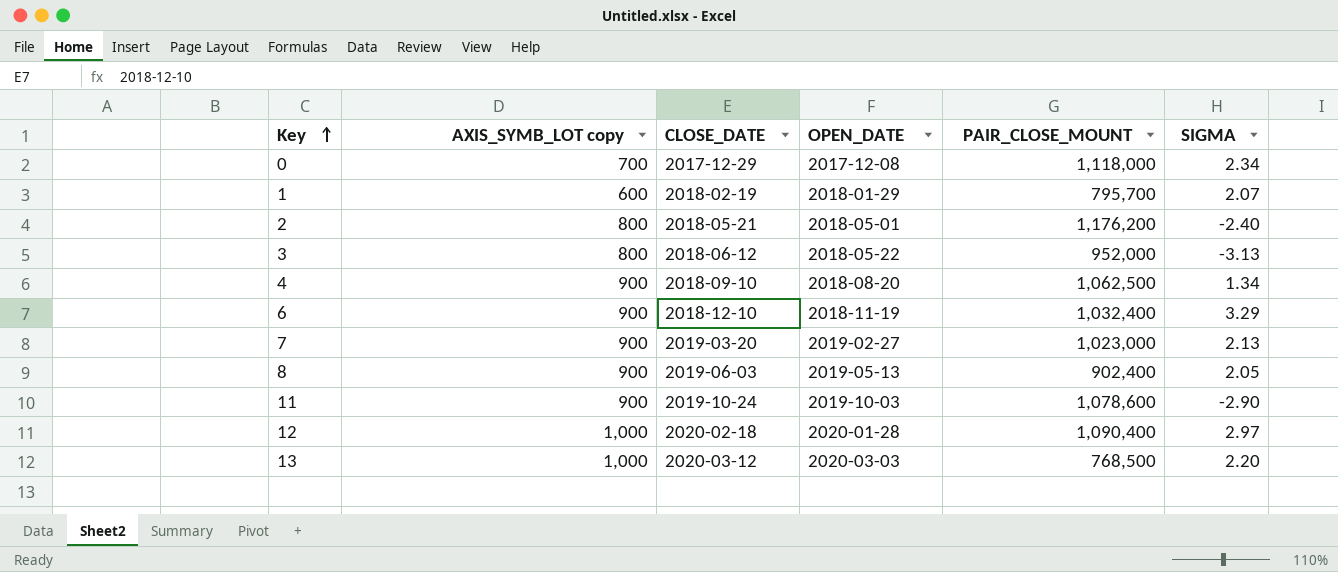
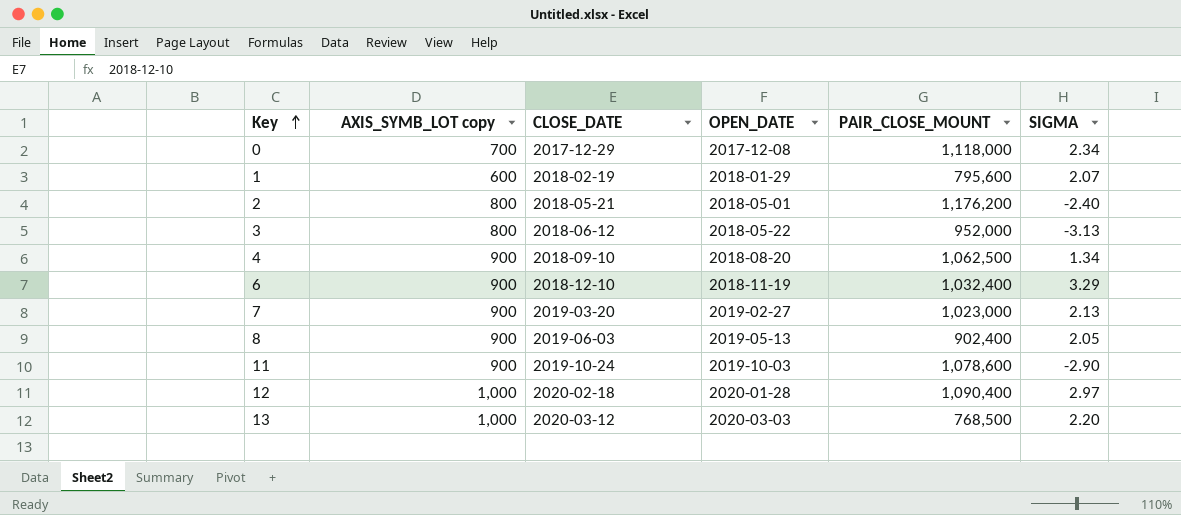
1 | PAIR_CLOSE_MOUNT: 795,700 -> 795,600

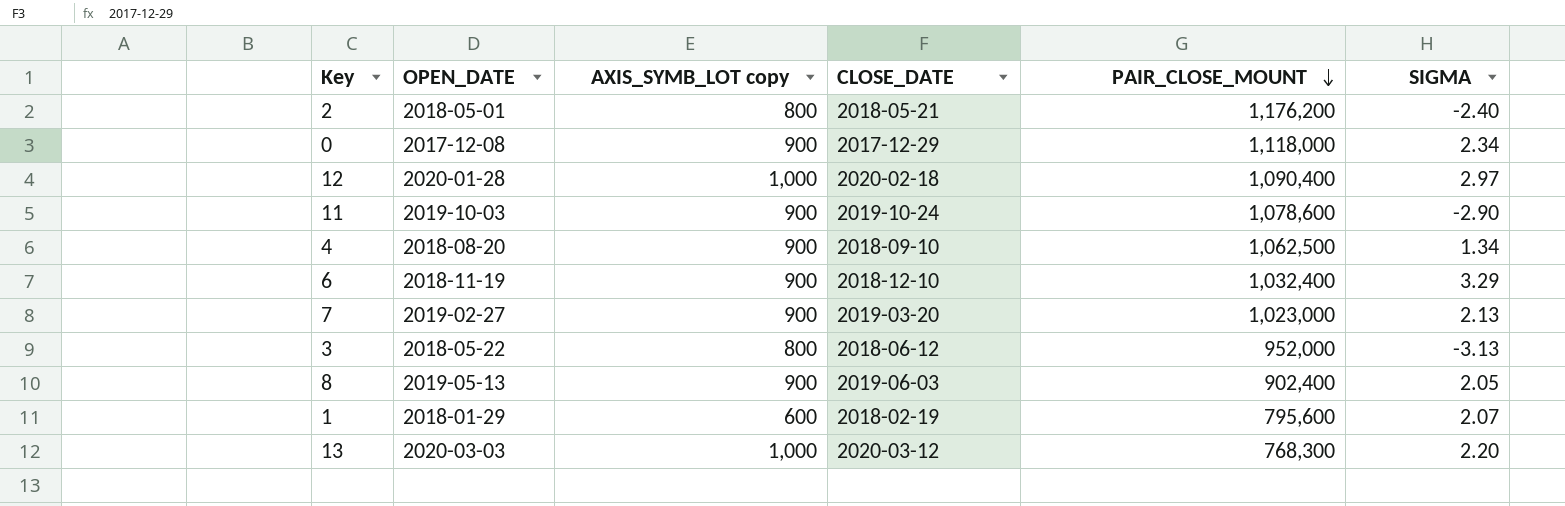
row order: Key ascending -> PAIR_CLOSE_MOUNT descending
column OPEN_DATE | position: 4 -> 2
0 | AXIS_SYMB_LOT copy: 700 -> 900
13 | PAIR_CLOSE_MOUNT: 768,500 -> 768,300

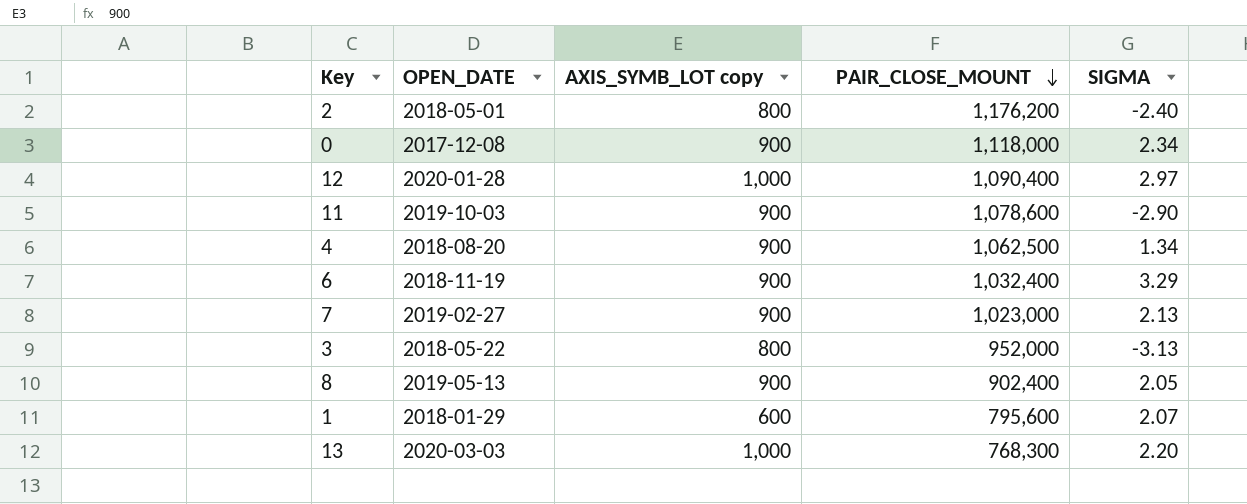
column CLOSE_DATE | position: 4 -> none

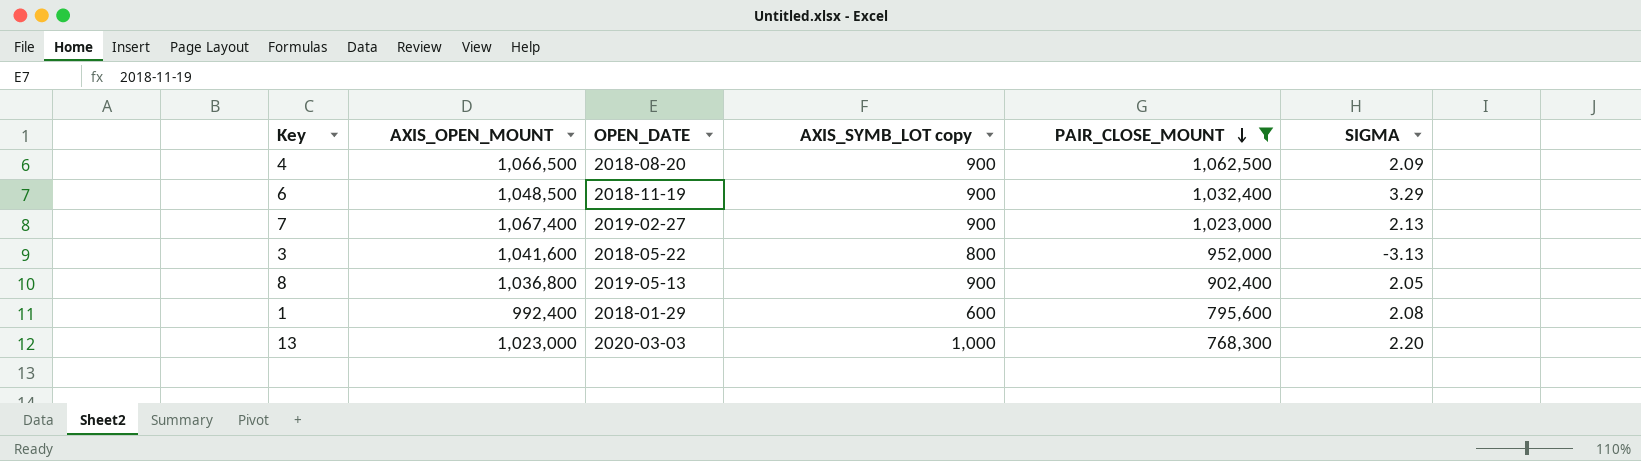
filter: none -> PAIR_CLOSE_MOUNT <= 1,062,500
column AXIS_OPEN_MOUNT | position: none -> 2
4 | SIGMA: 1.34 -> 2.09
1 | SIGMA: 2.07 -> 2.08

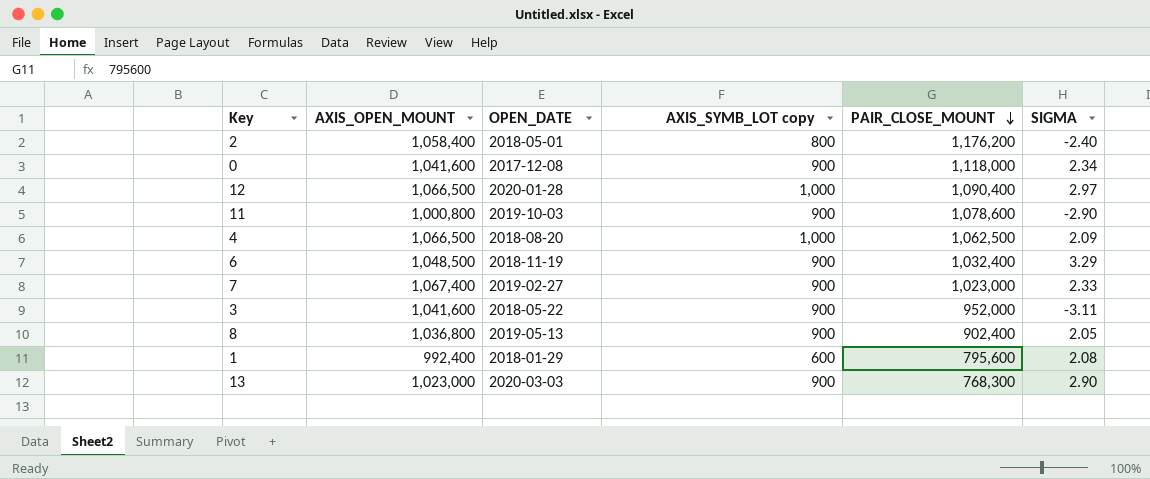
filter: PAIR_CLOSE_MOUNT <= 1,062,500 -> none
4 | AXIS_SYMB_LOT copy: 900 -> 1,000
7 | SIGMA: 2.13 -> 2.33
3 | AXIS_SYMB_LOT copy: 800 -> 900
3 | SIGMA: -3.13 -> -3.11
13 | AXIS_SYMB_LOT copy: 1,000 -> 900
13 | SIGMA: 2.20 -> 2.90

